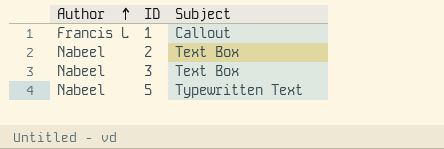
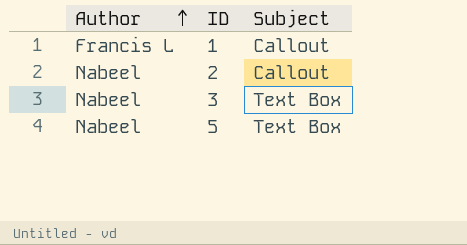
2 | Subject: Text Box -> Callout
5 | Subject: Typewritten Text -> Text Box

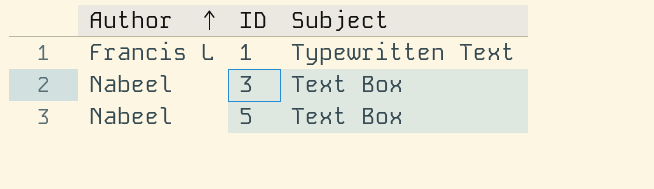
row 2: Nabeel | Callout -> none
1 | Subject: Callout -> Typewritten Text

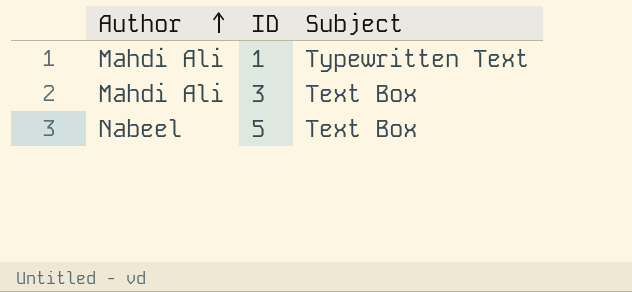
1 | Author: Francis L -> Mahdi Ali
3 | Author: Nabeel -> Mahdi Ali

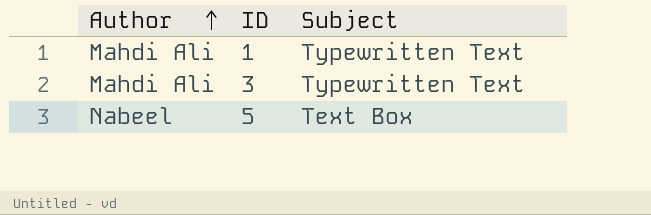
3 | Subject: Text Box -> Typewritten Text

